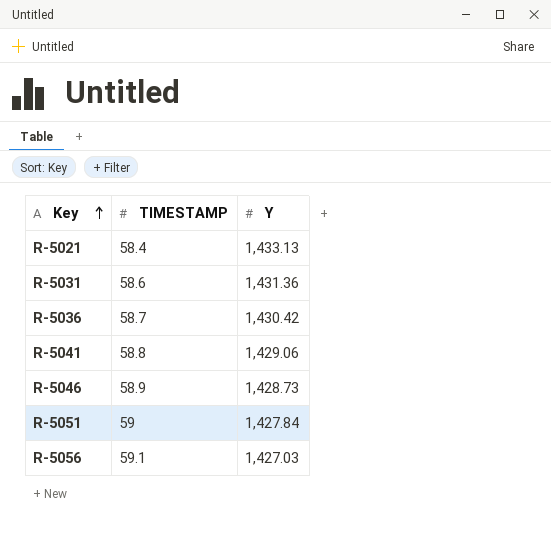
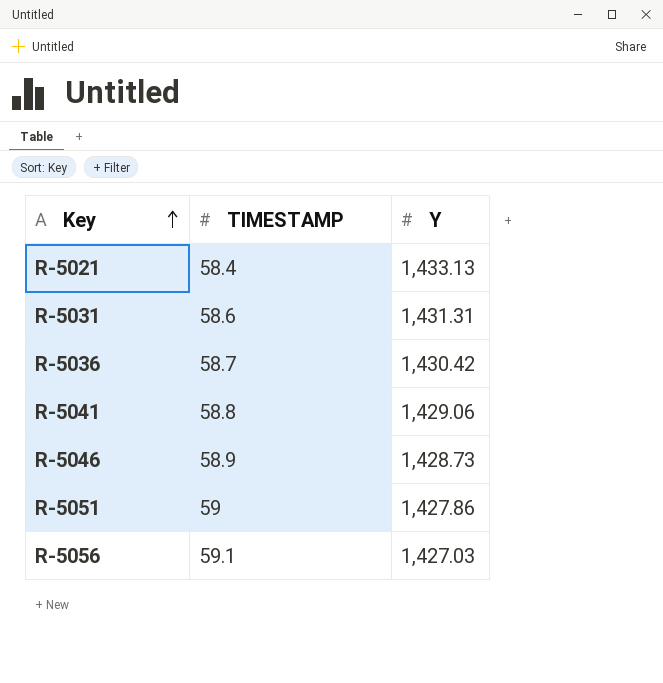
R-5031 | Y: 1,431.36 -> 1,431.31
R-5051 | Y: 1,427.84 -> 1,427.86

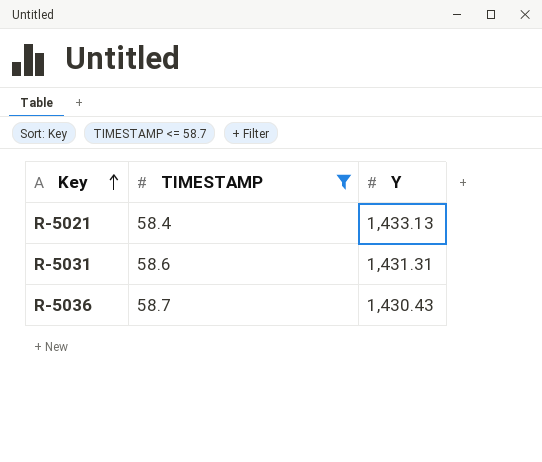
filter: none -> TIMESTAMP <= 58.7
R-5036 | Y: 1,430.42 -> 1,430.43

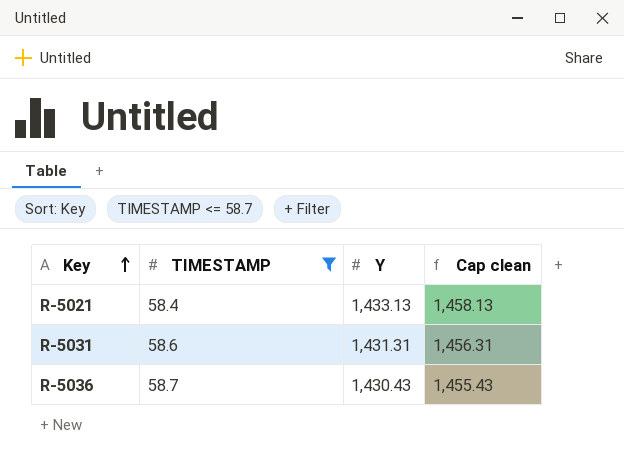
column Cap clean | formula: none -> [Y] + 25

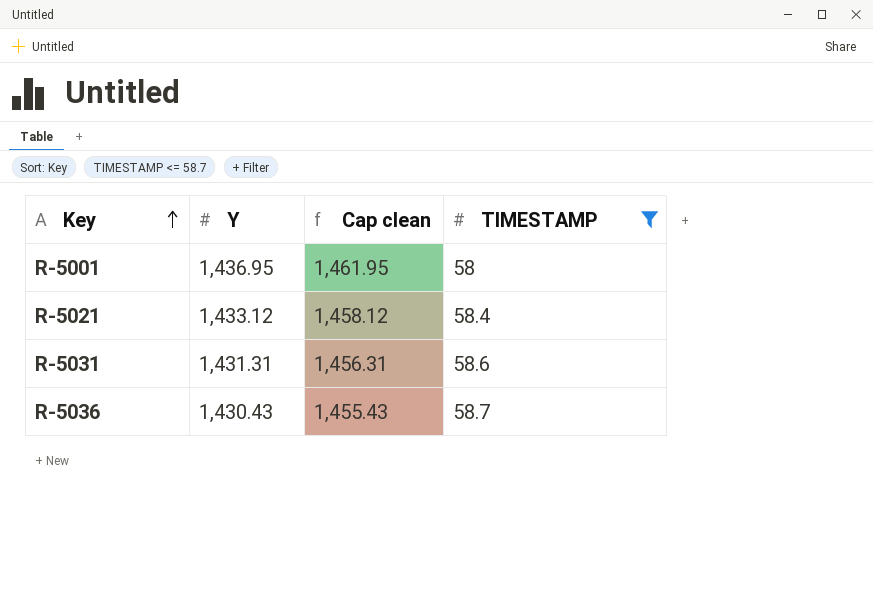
column TIMESTAMP | position: 2 -> 4
row R-5001: none -> 1,436.95 | 1,461.95 | 58
R-5021 | Y: 1,433.13 -> 1,433.12
R-5021 | Cap clean: 1,458.13 -> 1,458.12

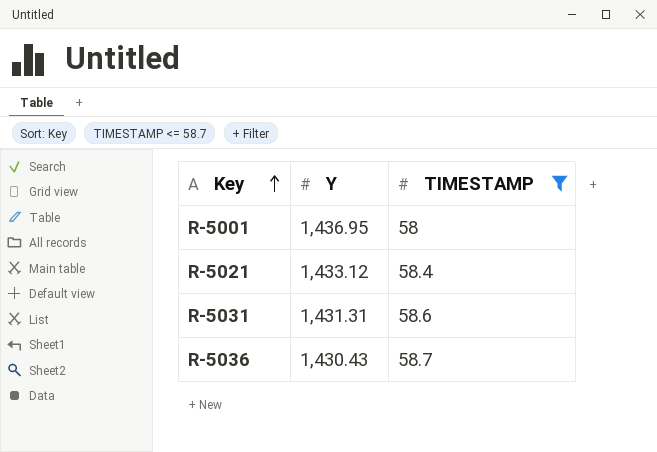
column Cap clean | formula: [Y] + 25 -> none

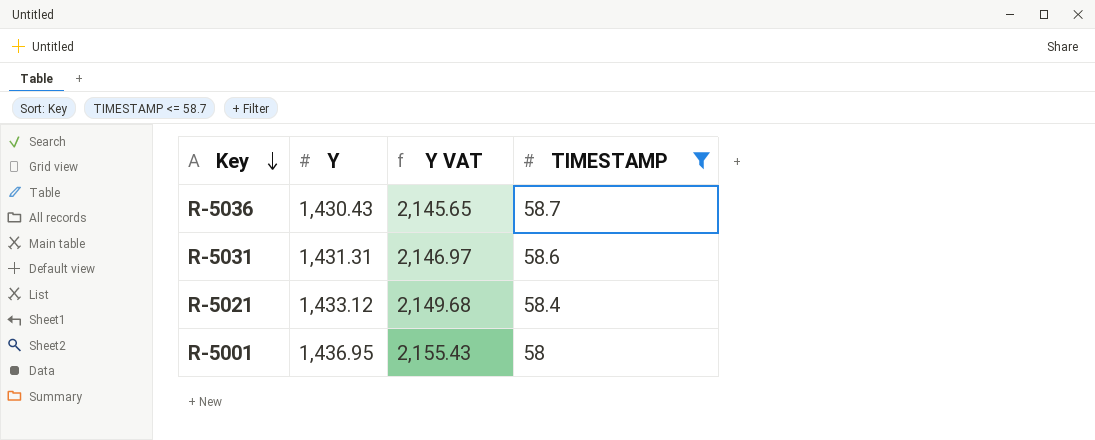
row order: Key ascending -> Key descending
column Y VAT | formula: none -> [Y] * 1.5

